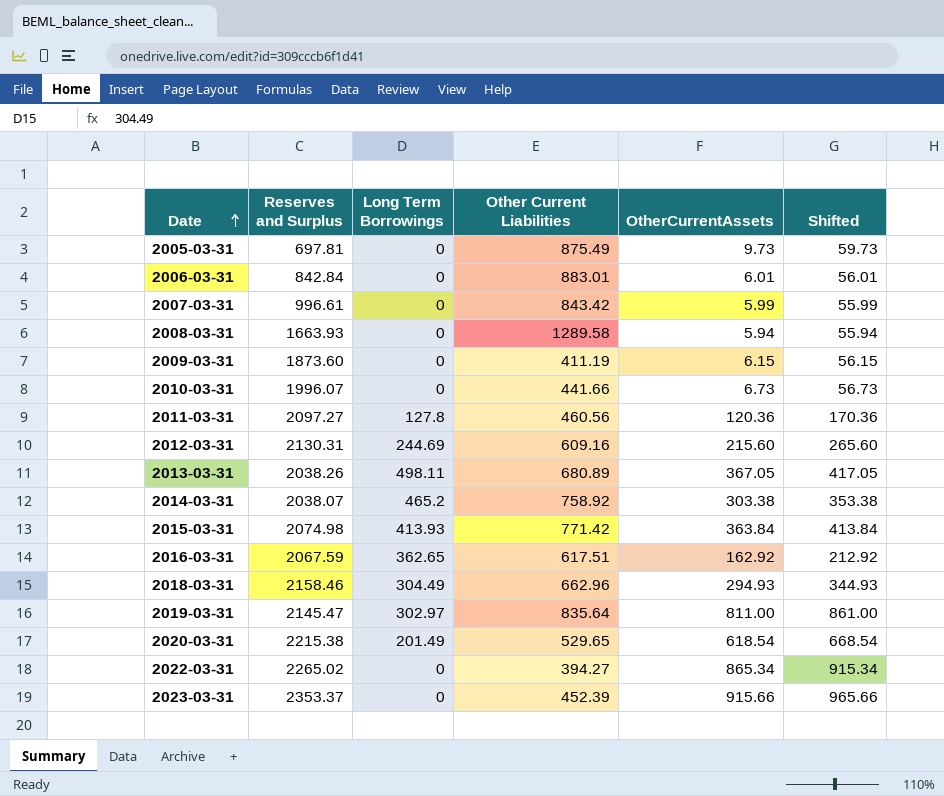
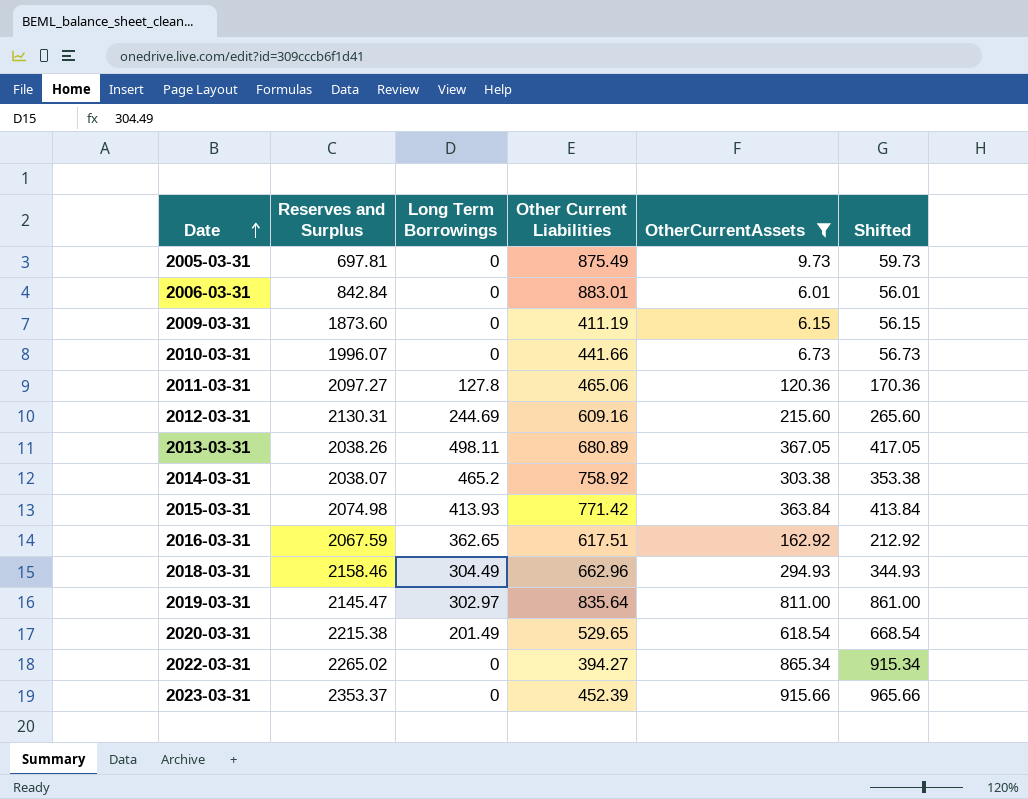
filter: none -> OtherCurrentAssets >= 6.01
2011-03-31 | Other Current Liabilities: 460.56 -> 465.06

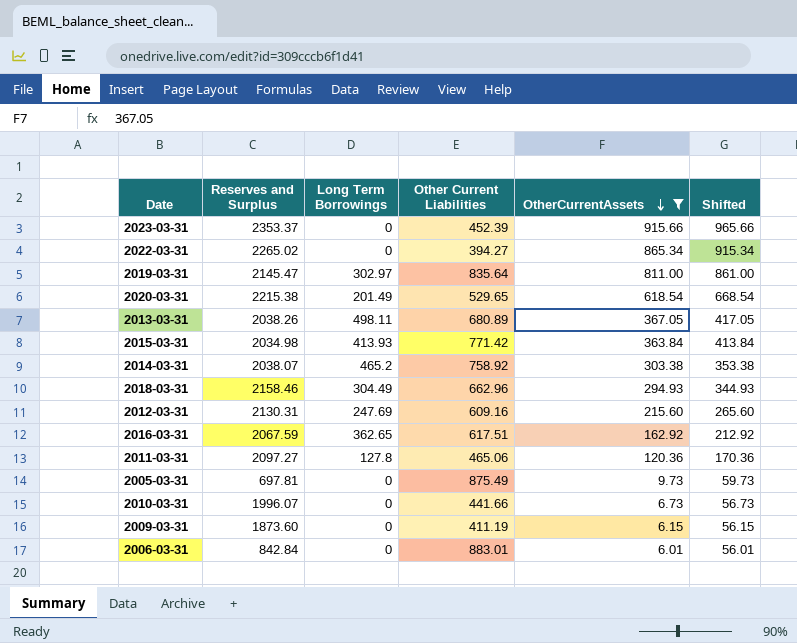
row order: Date ascending -> OtherCurrentAssets descending
2015-03-31 | Reserves and Surplus: 2074.98 -> 2034.98
2012-03-31 | Long Term Borrowings: 244.69 -> 247.69

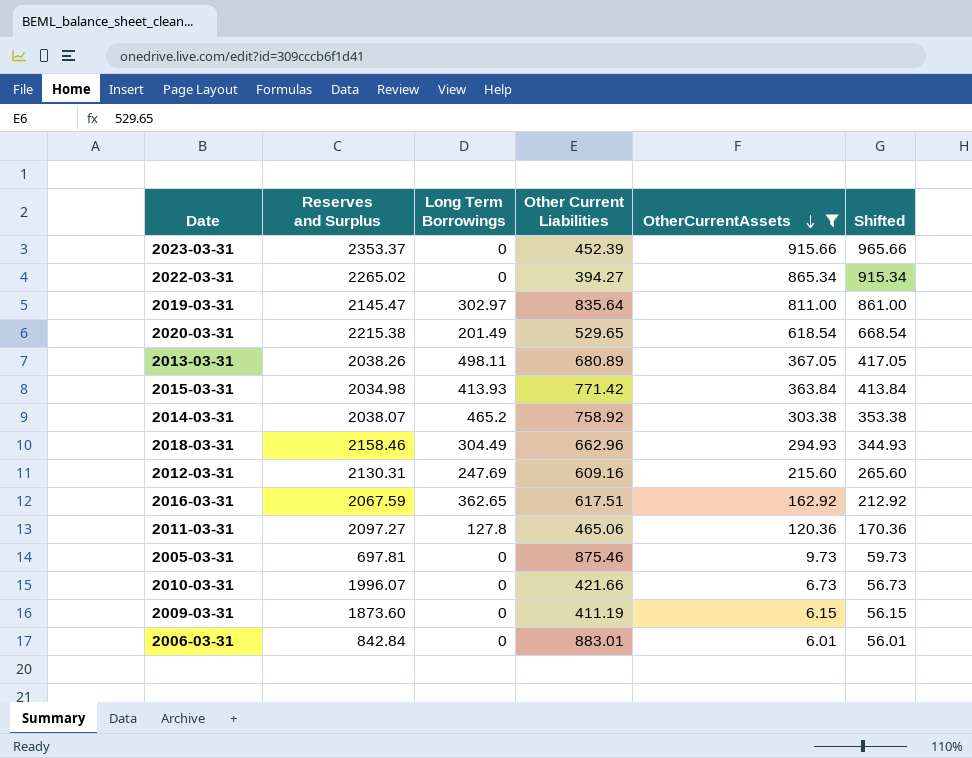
2005-03-31 | Other Current Liabilities: 875.49 -> 875.46
2010-03-31 | Other Current Liabilities: 441.66 -> 421.66

